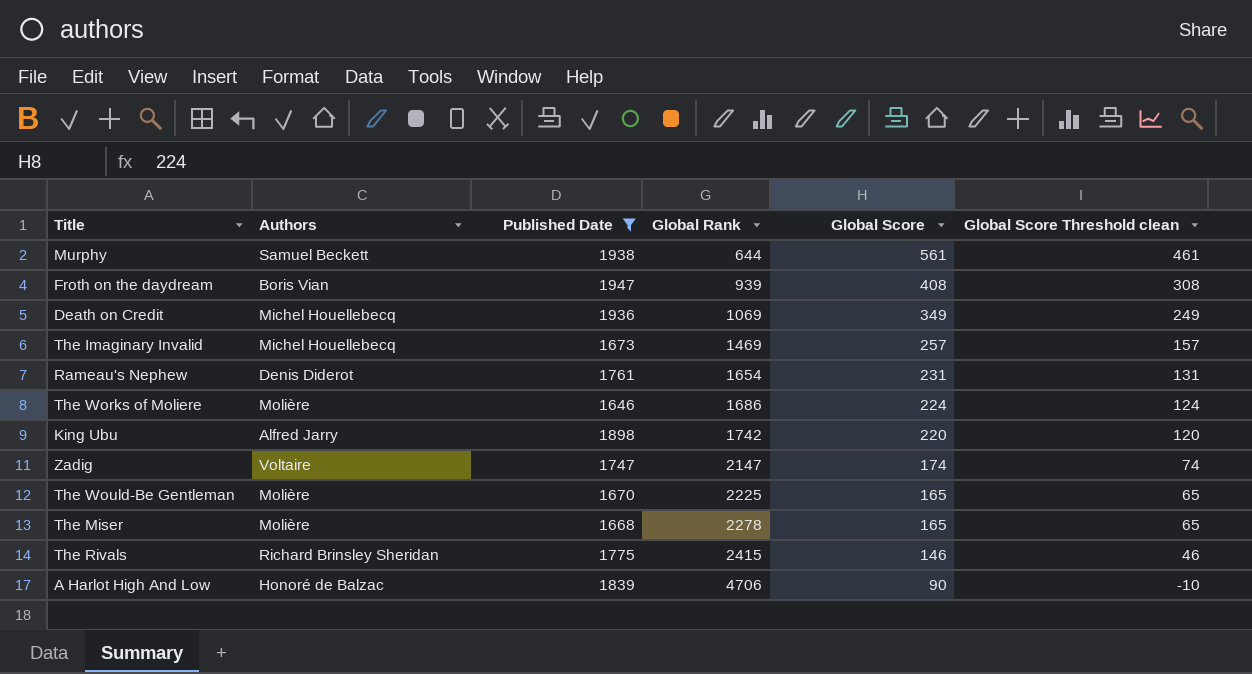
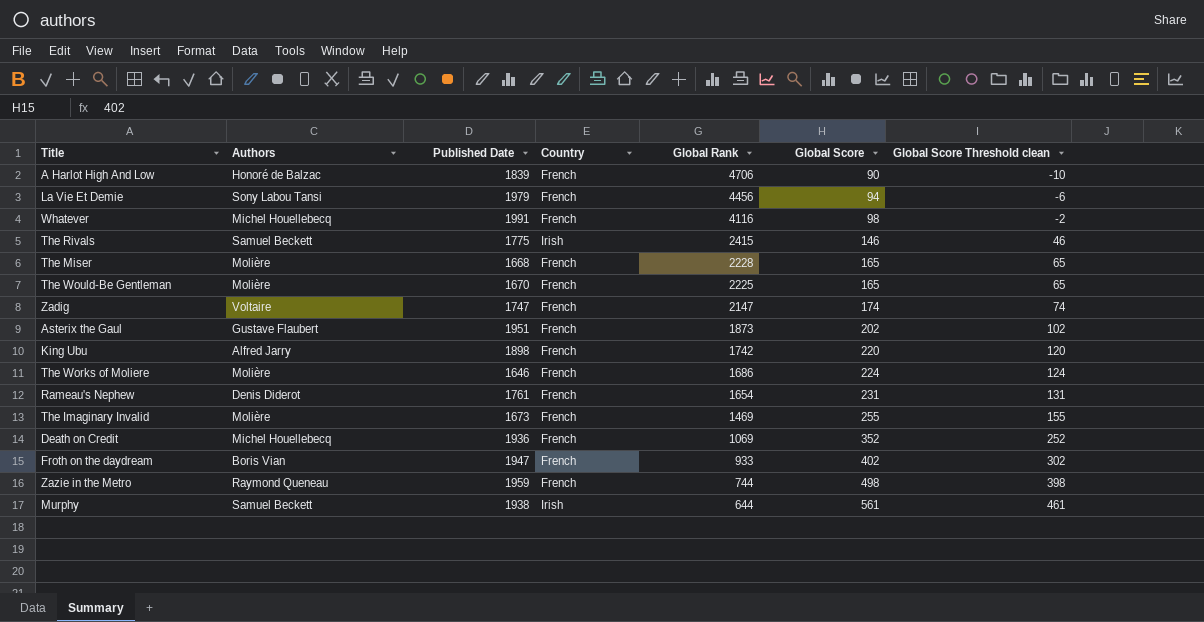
filter: Published Date <= 1947 -> none
row order: Global Rank ascending -> Global Rank descending
column Country | position: none -> 4
The Rivals | Authors: Richard Brinsley Sheridan -> Samuel Beckett
The Miser | Global Rank: 2278 -> 2228
The Imaginary Invalid | Authors: Michel Houellebecq -> Molière
The Imaginary Invalid | Global Score: 257 -> 255
The Imaginary Invalid | Global Score Threshold clean: 157 -> 155
Death on Credit | Global Score: 349 -> 352
Death on Credit | Global Score Threshold clean: 249 -> 252
Froth on the daydream | Global Rank: 939 -> 933
Froth on the daydream | Global Score: 408 -> 402
Froth on the daydream | Global Score Threshold clean: 308 -> 302

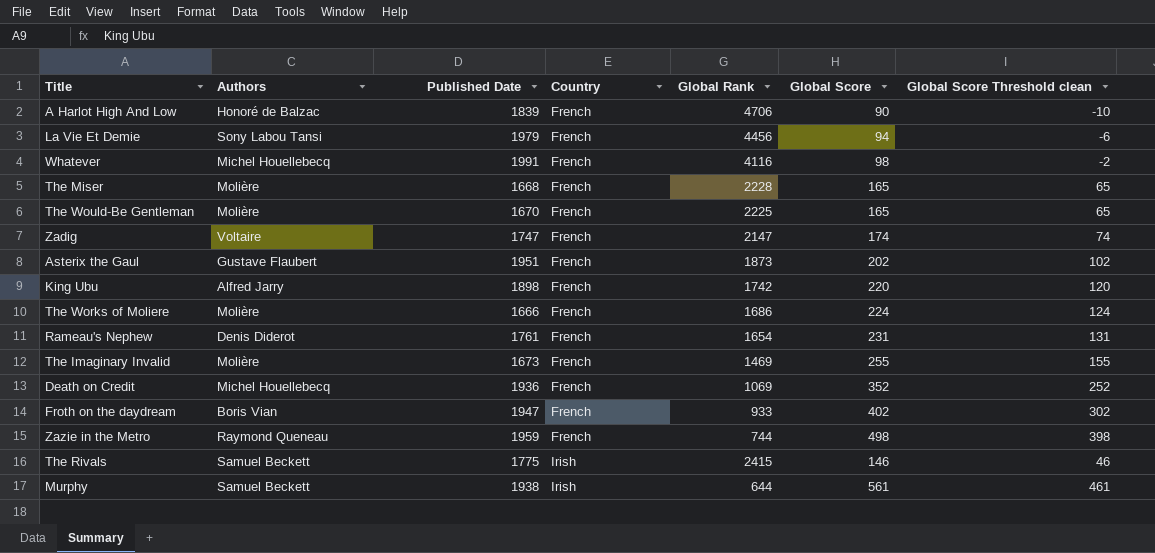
row order: Global Rank descending -> Country ascending
The Works of Moliere | Published Date: 1646 -> 1666

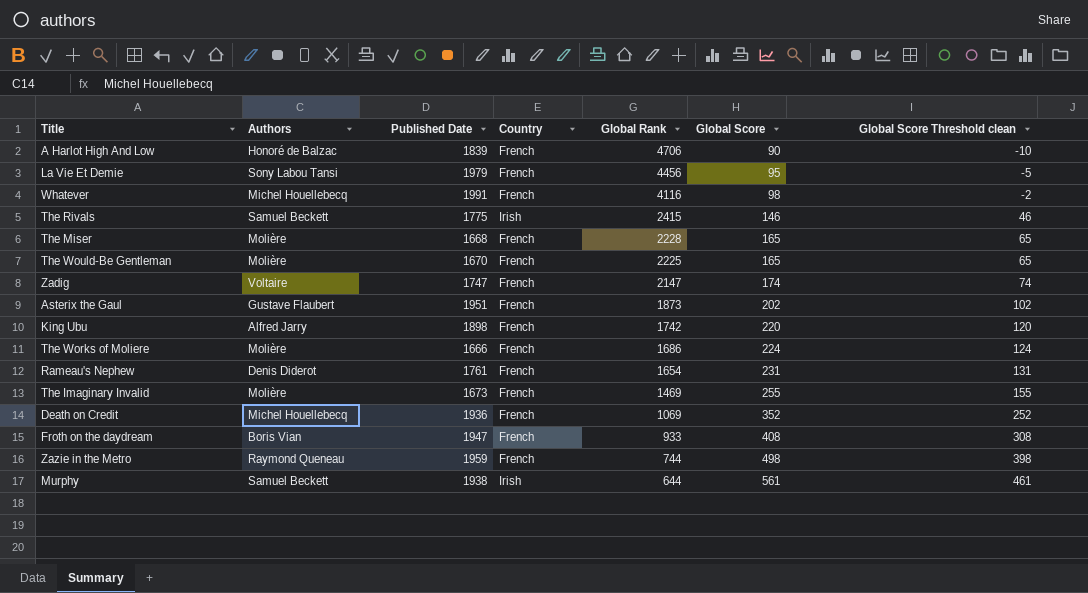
row order: Country ascending -> Global Rank descending
La Vie Et Demie | Global Score: 94 -> 95
La Vie Et Demie | Global Score Threshold clean: -6 -> -5
Froth on the daydream | Global Score: 402 -> 408
Froth on the daydream | Global Score Threshold clean: 302 -> 308

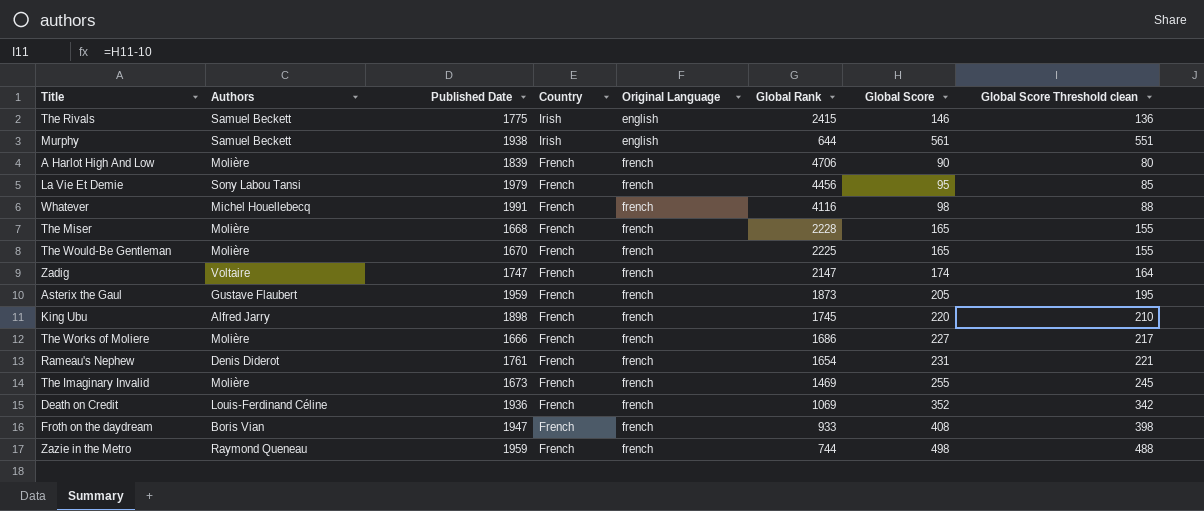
row order: Global Rank descending -> Country descending
column Original Language | position: none -> 5
column Global Score Threshold clean | formula: [Global Score] - 100 -> [Global Score] - 10
A Harlot High And Low | Authors: Honoré de Balzac -> Molière
Asterix the Gaul | Published Date: 1951 -> 1959
Asterix the Gaul | Global Score: 202 -> 205
King Ubu | Global Rank: 1742 -> 1745
The Works of Moliere | Global Score: 224 -> 227
Death on Credit | Authors: Michel Houellebecq -> Louis-Ferdinand Céline

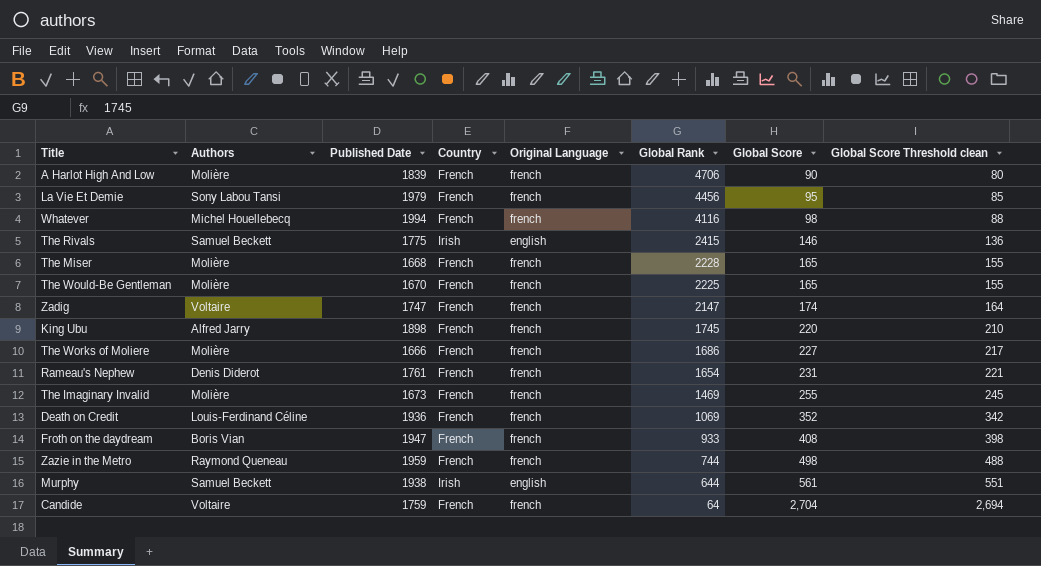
row order: Country descending -> Global Rank descending
row Asterix the Gaul: Gustave Flaubert | 1959 | French | french | 1873 | 205 | 195 -> none
Whatever | Published Date: 1991 -> 1994
row Candide: none -> Voltaire | 1759 | French | french | 64 | 2,704 | 2,694

